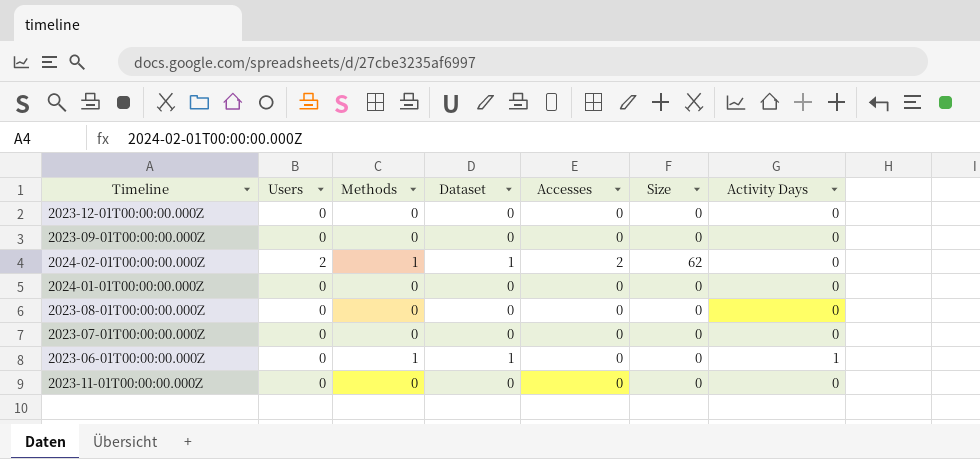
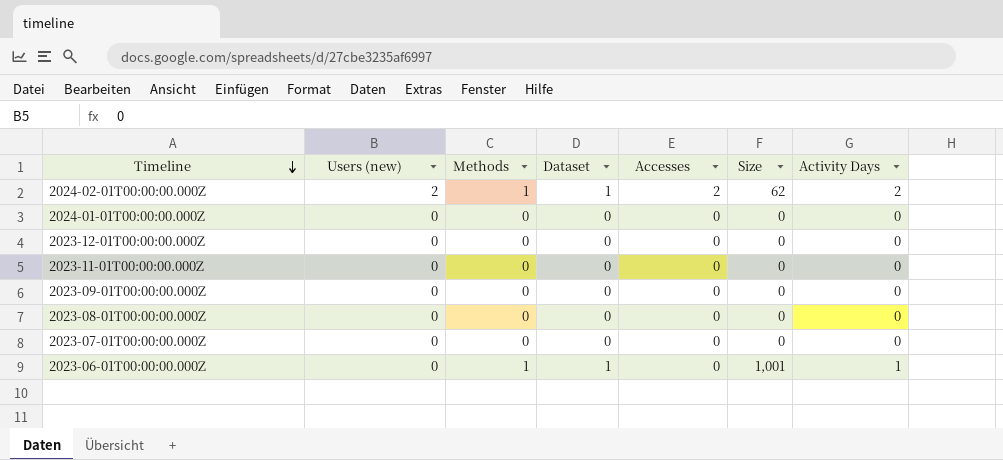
row order: none -> Timeline descending
column name: Users -> Users (new)
2024-02-01T00:00:00.000Z | Activity Days: 0 -> 2
2023-06-01T00:00:00.000Z | Size: 0 -> 1,001

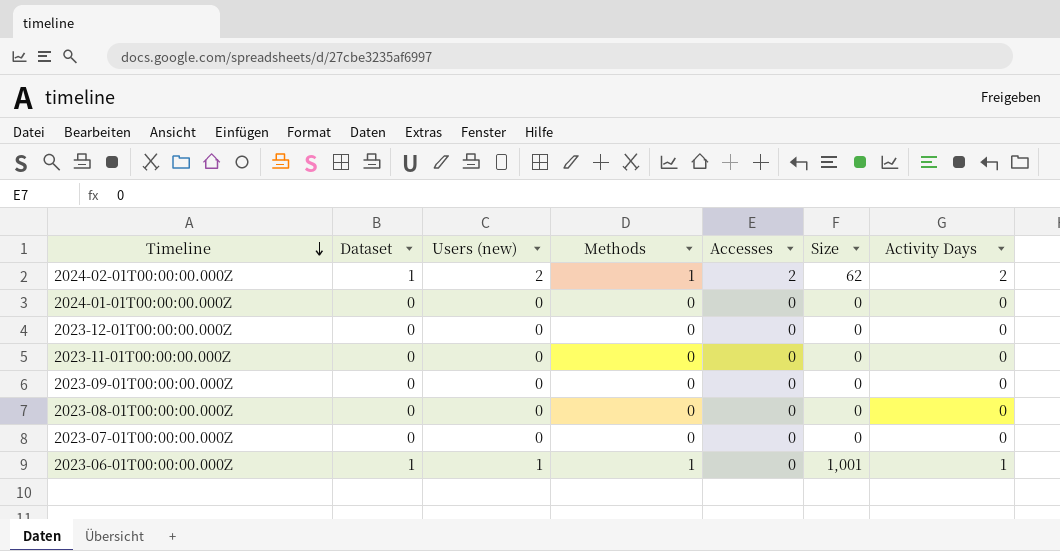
column Dataset | position: 4 -> 2
2023-06-01T00:00:00.000Z | Users (new): 0 -> 1

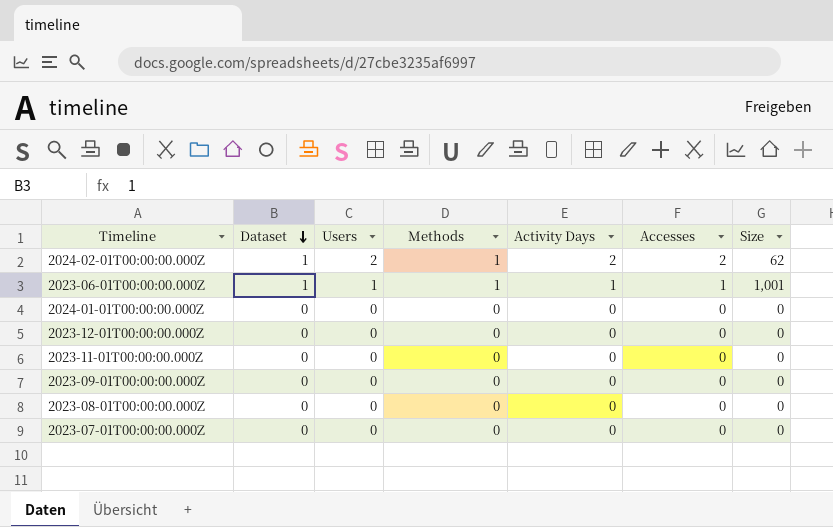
row order: Timeline descending -> Dataset descending
column name: Users (new) -> Users
column Activity Days | position: 7 -> 5
2023-06-01T00:00:00.000Z | Accesses: 0 -> 1

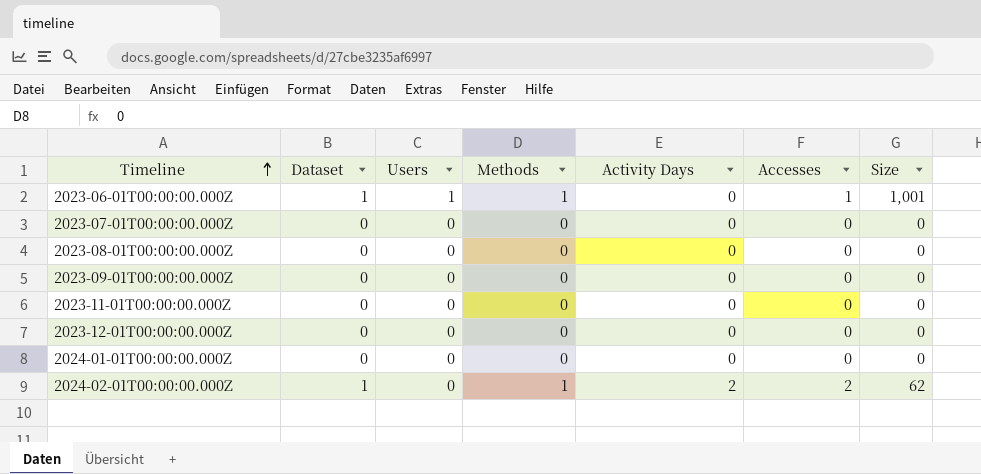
row order: Dataset descending -> Timeline ascending
2023-06-01T00:00:00.000Z | Activity Days: 1 -> 0
2024-02-01T00:00:00.000Z | Users: 2 -> 0

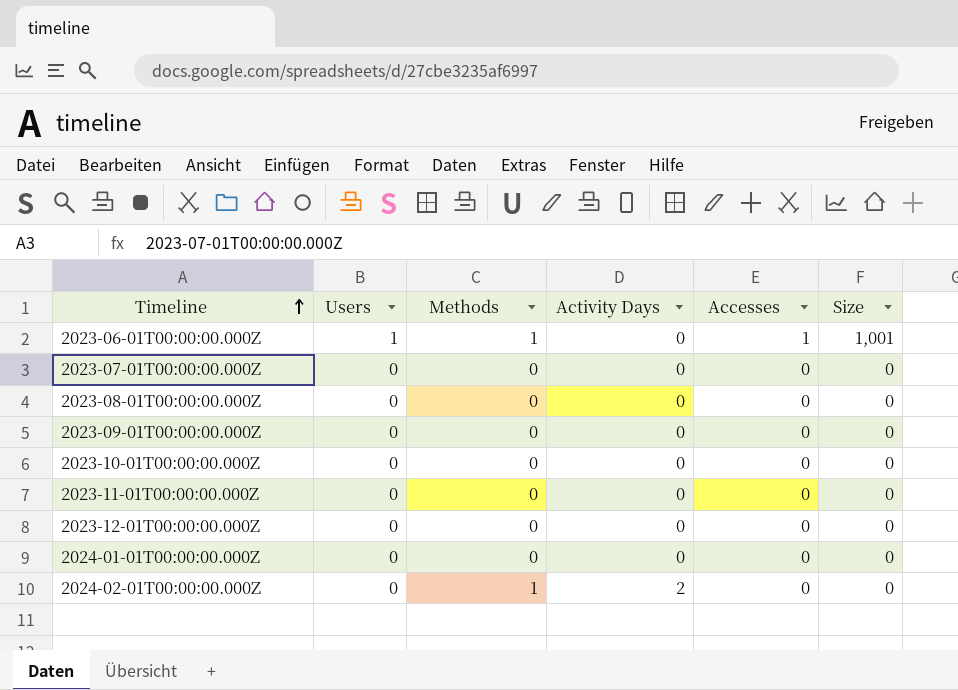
column Dataset | position: 2 -> none
row 2023-10-01T00:00:00.000Z: none -> 0 | 0 | 0 | 0 | 0
2024-02-01T00:00:00.000Z | Accesses: 2 -> 0
2024-02-01T00:00:00.000Z | Size: 62 -> 0

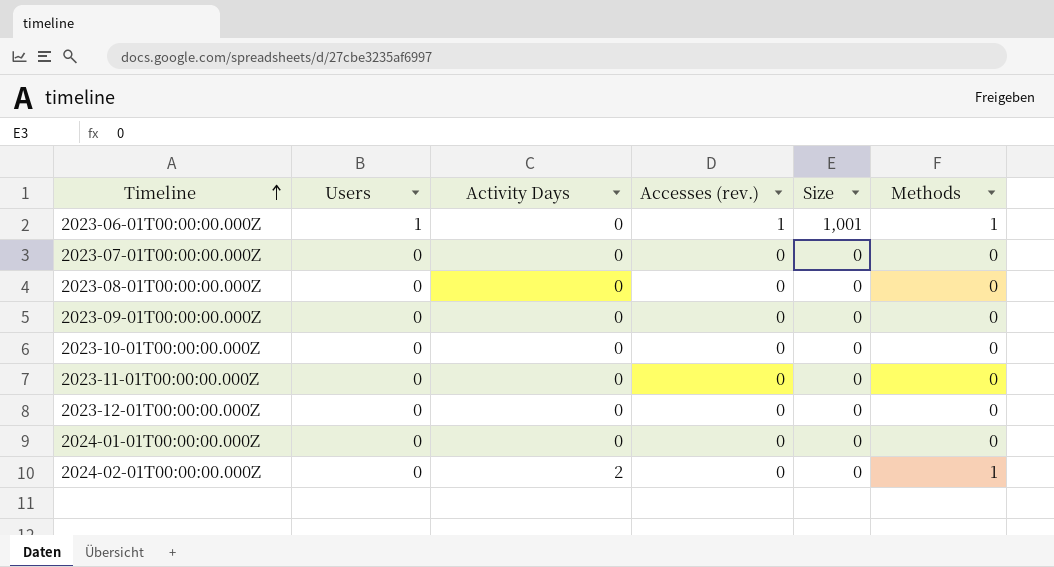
column name: Accesses -> Accesses (rev.)
column Methods | position: 3 -> 6

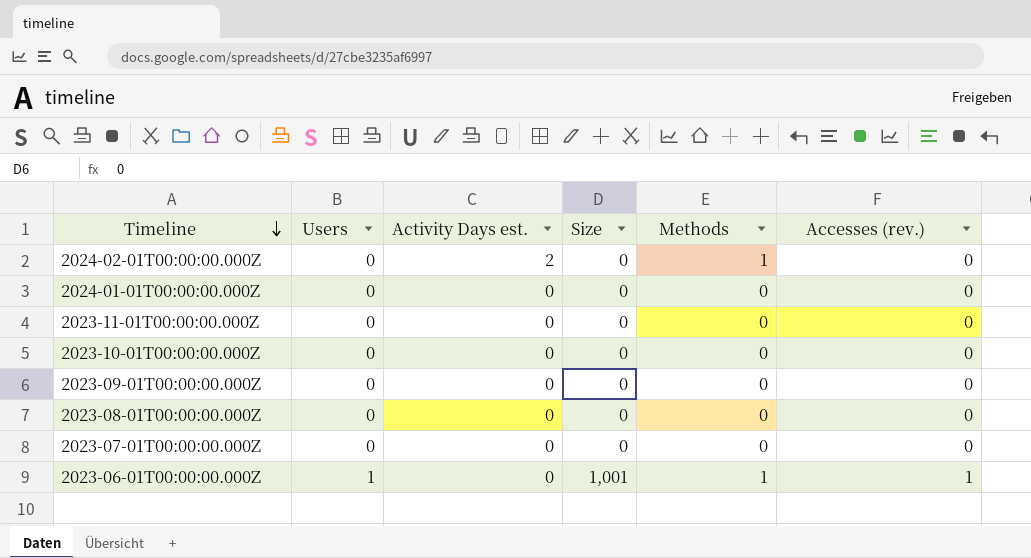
row order: Timeline ascending -> Timeline descending
column name: Activity Days -> Activity Days est.
column Accesses (rev.) | position: 4 -> 6
row 2023-12-01T00:00:00.000Z: 0 | 0 | 0 | 0 | 0 -> none

